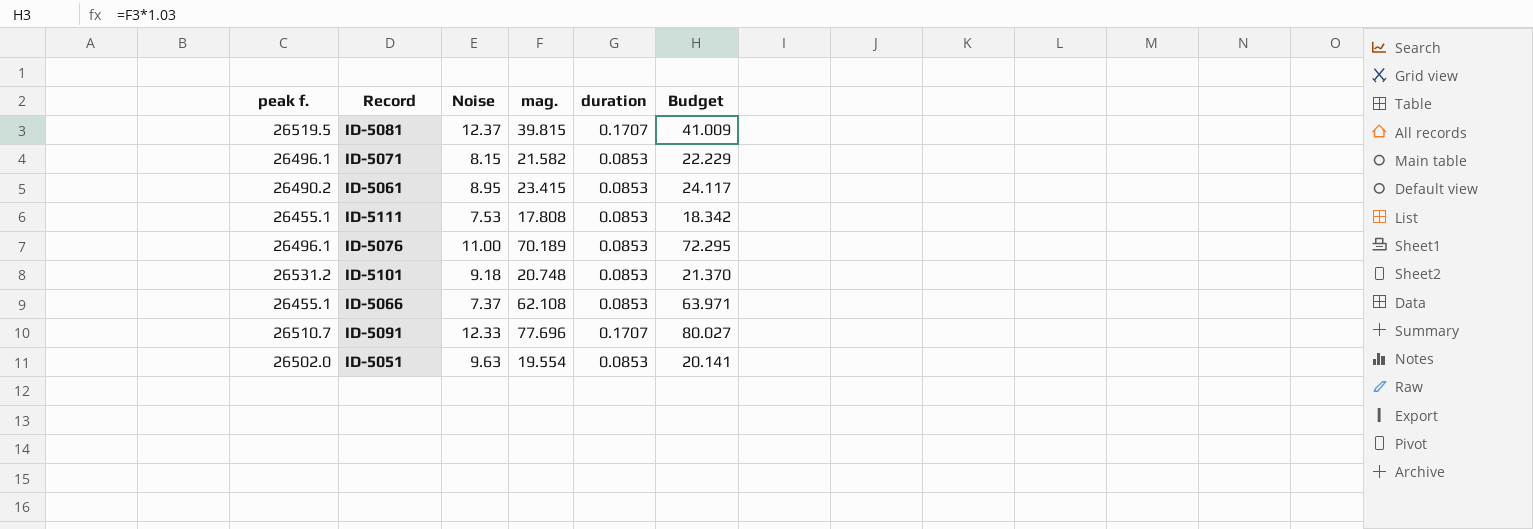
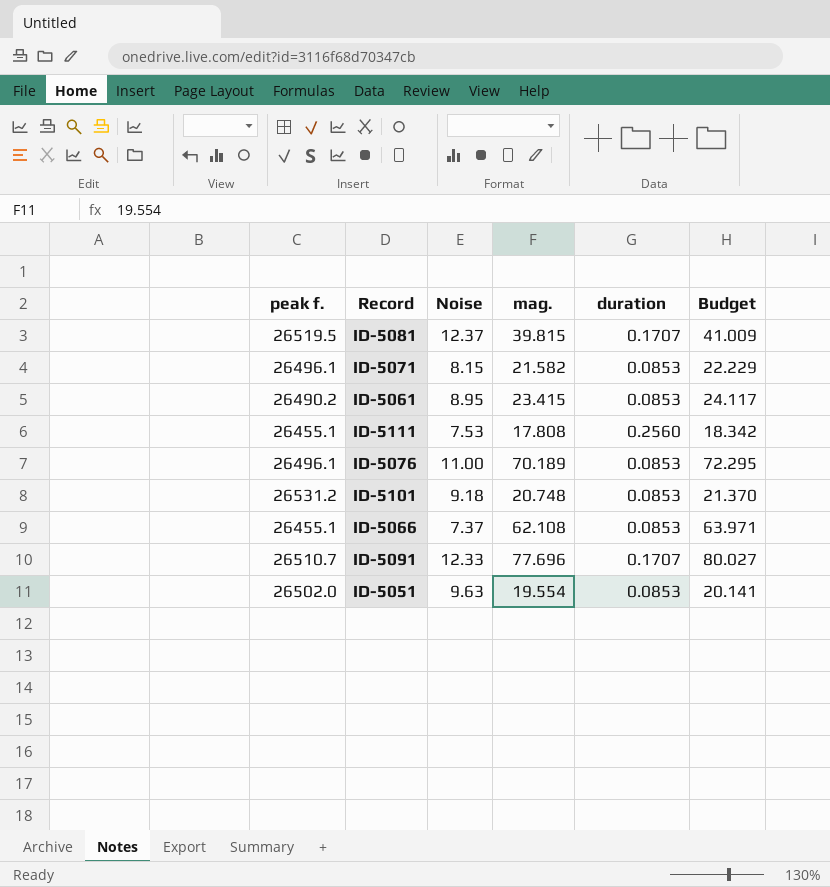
ID-5111 | duration: 0.0853 -> 0.2560

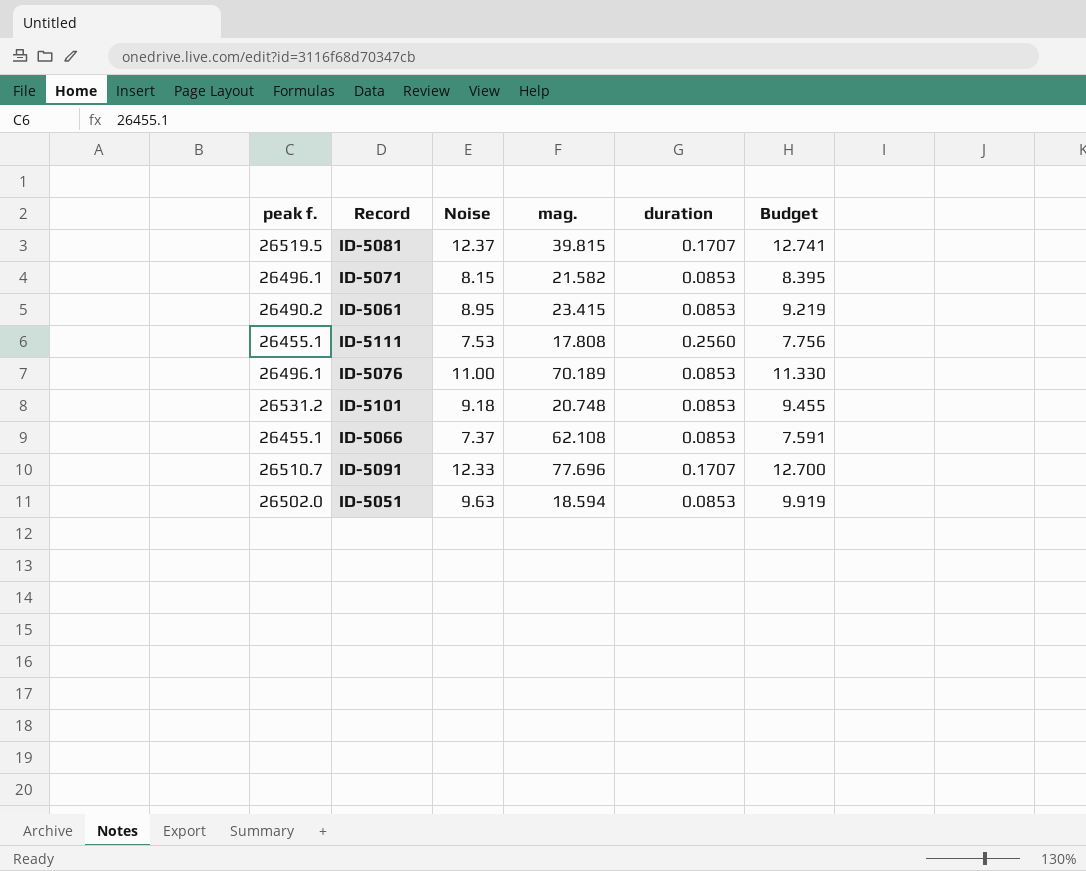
column Budget | formula: [mag.] * 1.03 -> [Noise] * 1.03
ID-5051 | mag.: 19.554 -> 18.594

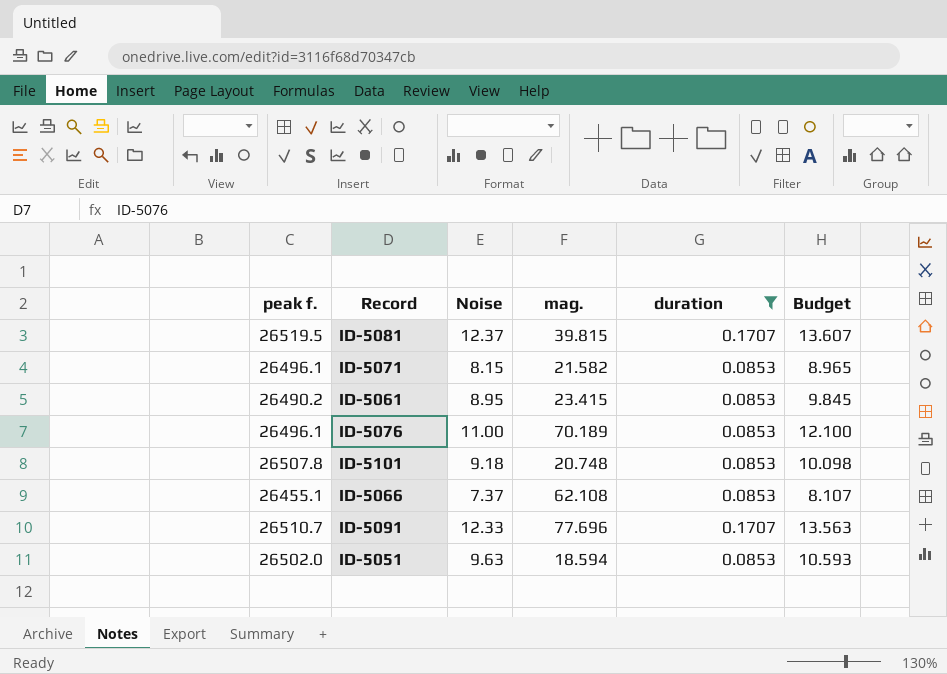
filter: none -> duration != 0.2560
column Budget | formula: [Noise] * 1.03 -> [Noise] * 1.1
ID-5101 | peak f.: 26531.2 -> 26507.8

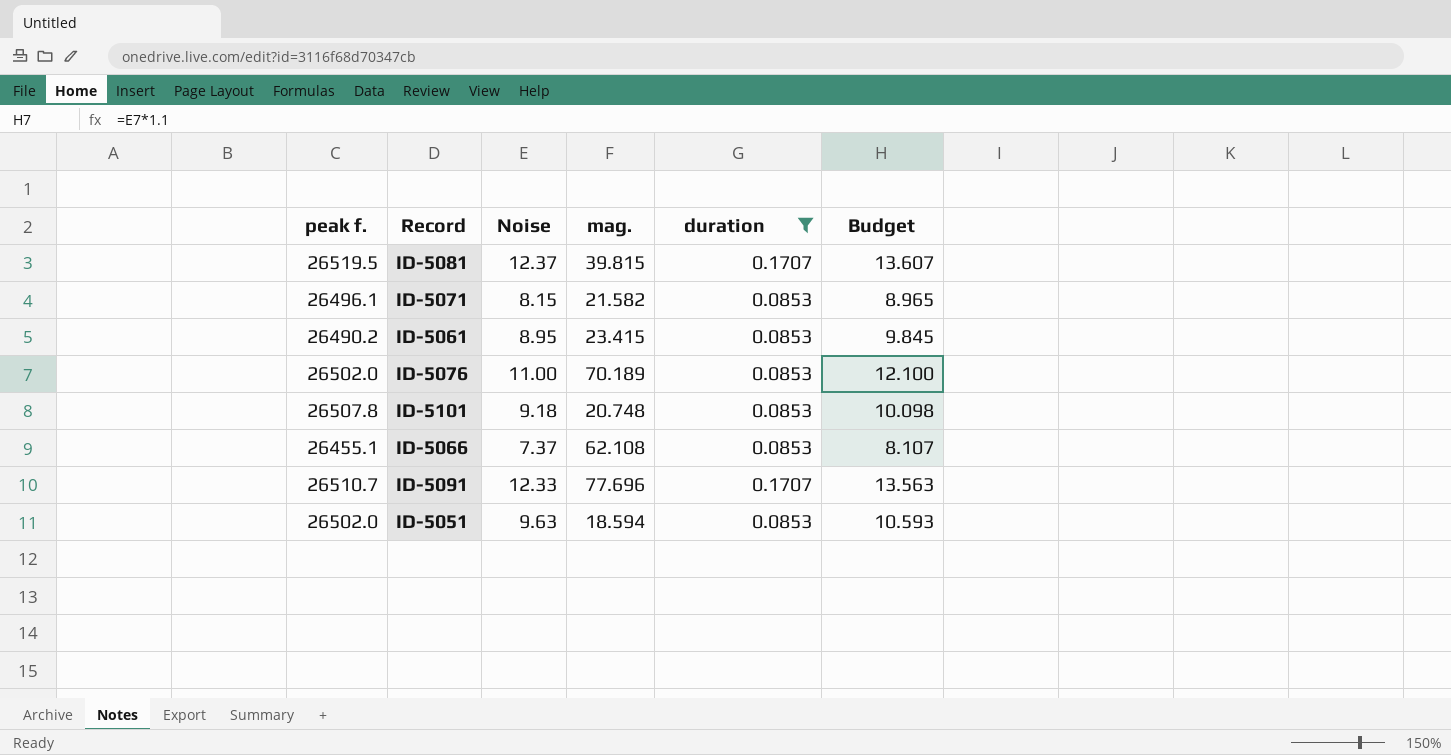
ID-5076 | peak f.: 26496.1 -> 26502.0

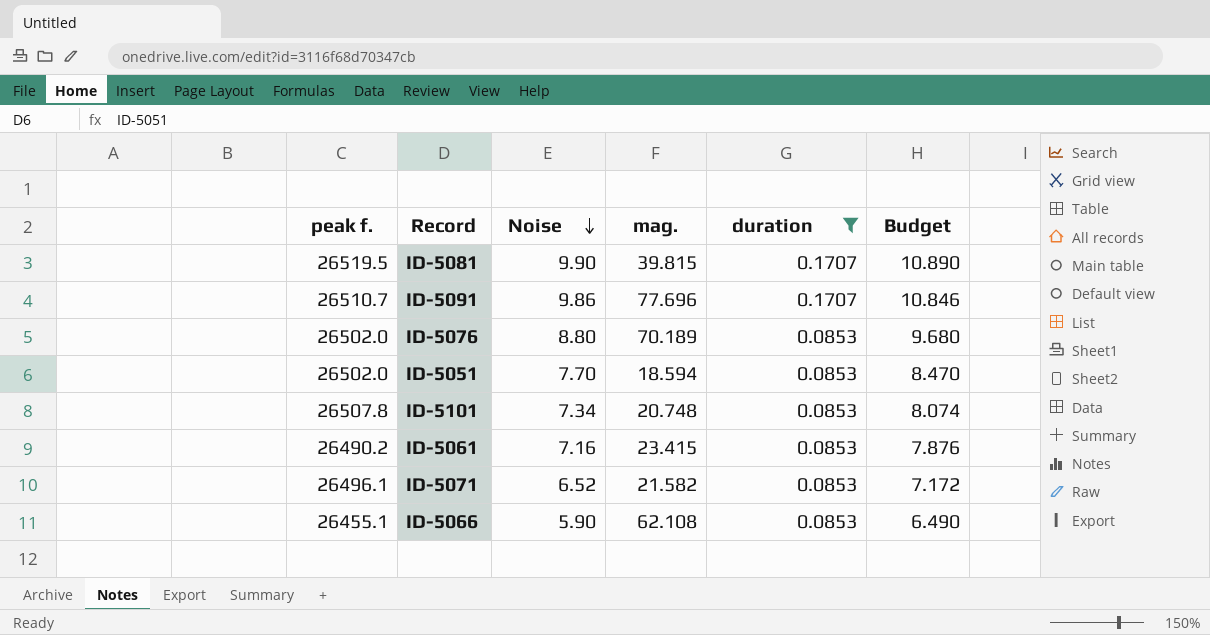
row order: none -> Noise descending
ID-5081 | Noise: 12.37 -> 9.90
ID-5081 | Budget: 13.607 -> 10.890
ID-5091 | Noise: 12.33 -> 9.86
ID-5091 | Budget: 13.563 -> 10.846
ID-5076 | Noise: 11.00 -> 8.80
ID-5076 | Budget: 12.100 -> 9.680
ID-5051 | Noise: 9.63 -> 7.70
ID-5051 | Budget: 10.593 -> 8.470
ID-5101 | Noise: 9.18 -> 7.34
ID-5101 | Budget: 10.098 -> 8.074
ID-5061 | Noise: 8.95 -> 7.16
ID-5061 | Budget: 9.845 -> 7.876
ID-5071 | Noise: 8.15 -> 6.52
ID-5071 | Budget: 8.965 -> 7.172
ID-5066 | Noise: 7.37 -> 5.90
ID-5066 | Budget: 8.107 -> 6.490

